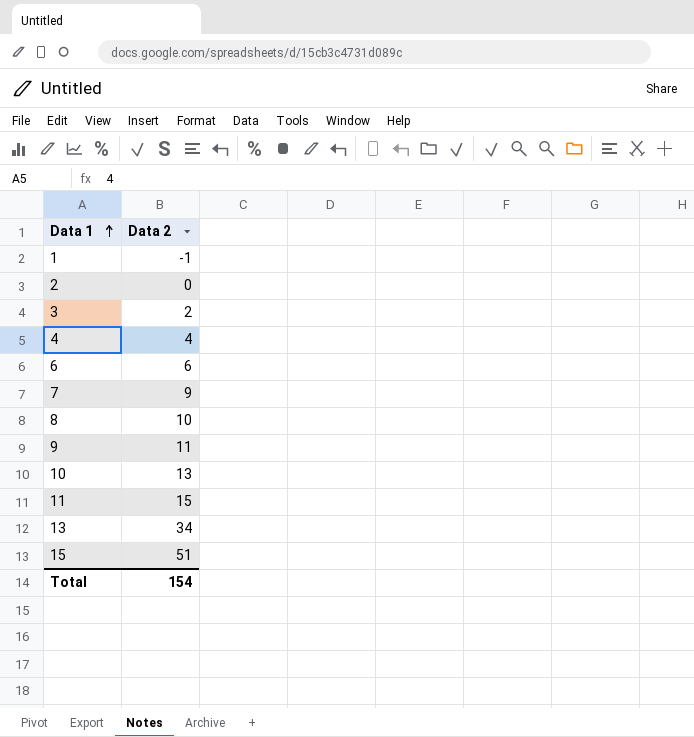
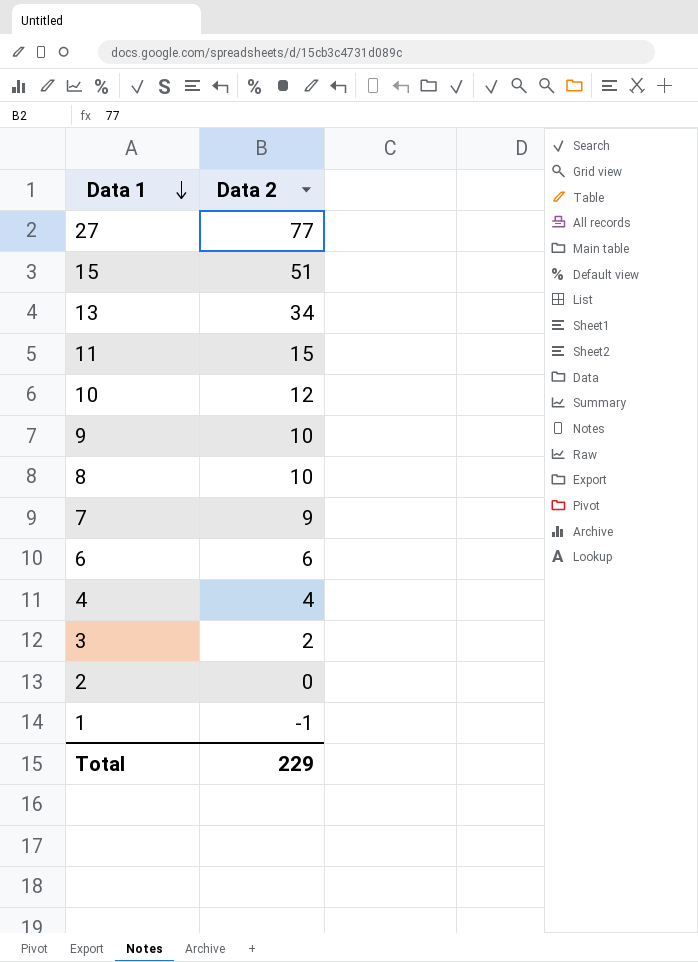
row order: Data 1 ascending -> Data 1 descending
row 27: none -> 77
10 | Data 2: 13 -> 12
9 | Data 2: 11 -> 10
Total | Data 2: 154 -> 229

